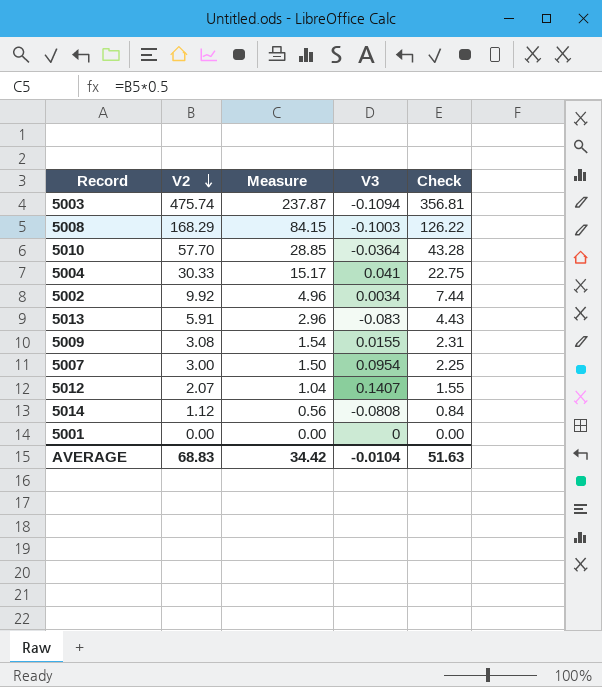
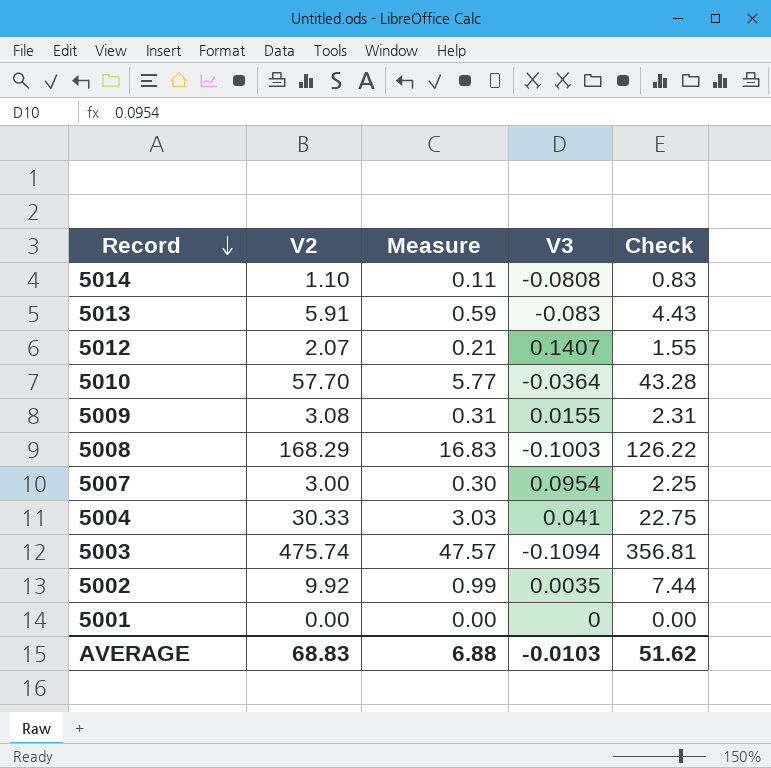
row order: V2 descending -> Record descending
column Measure | formula: [V2] * 0.5 -> [V2] * 0.1
5014 | V2: 1.12 -> 1.10
5014 | Check: 0.84 -> 0.83
5002 | V3: 0.0034 -> 0.0035
AVERAGE | Measure: 34.42 -> 6.88
AVERAGE | V3: -0.0104 -> -0.0103
AVERAGE | Check: 51.63 -> 51.62

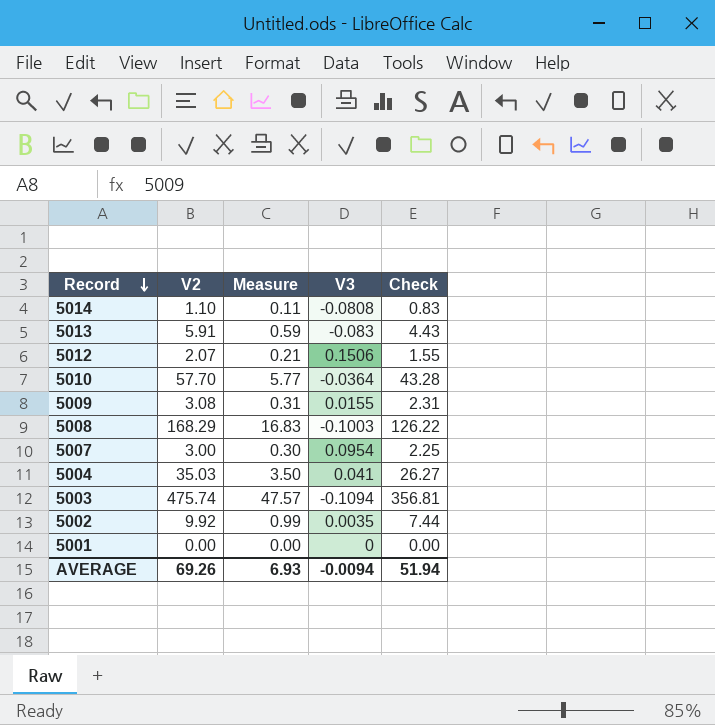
5012 | V3: 0.1407 -> 0.1506
5004 | V2: 30.33 -> 35.03
5004 | Measure: 3.03 -> 3.50
5004 | Check: 22.75 -> 26.27
AVERAGE | V2: 68.83 -> 69.26
AVERAGE | Measure: 6.88 -> 6.93
AVERAGE | V3: -0.0103 -> -0.0094
AVERAGE | Check: 51.62 -> 51.94

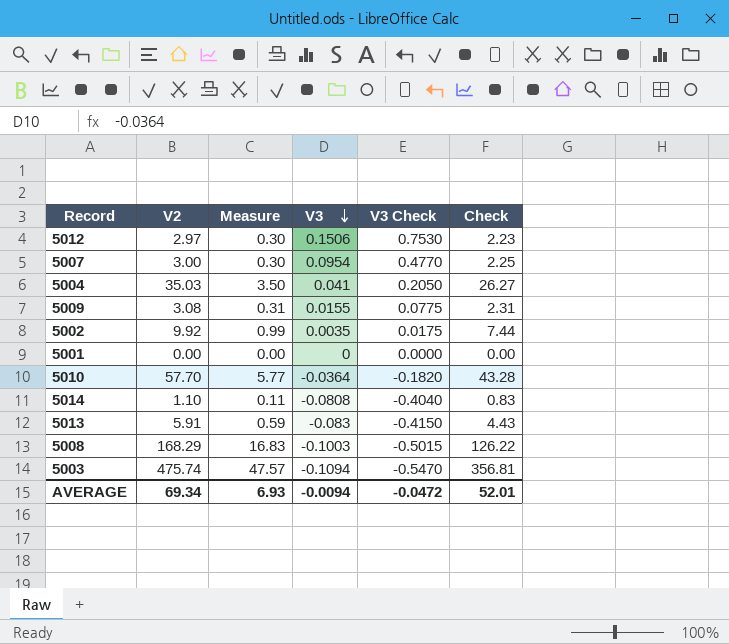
row order: Record descending -> V3 descending
column V3 Check | formula: none -> [V3] * 5
5012 | V2: 2.07 -> 2.97
5012 | Measure: 0.21 -> 0.30
5012 | Check: 1.55 -> 2.23
AVERAGE | V2: 69.26 -> 69.34
AVERAGE | Check: 51.94 -> 52.01

